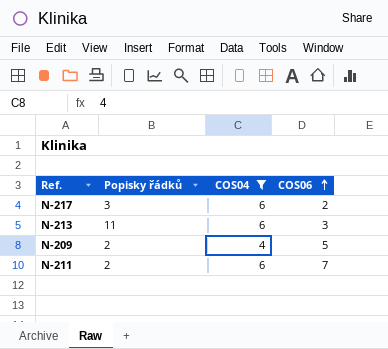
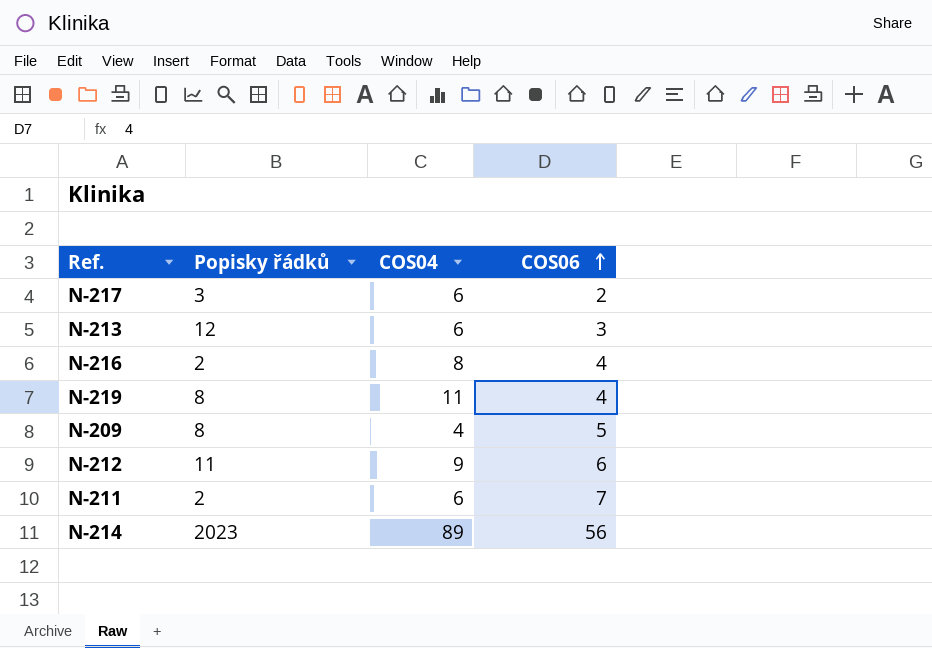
filter: COS04 <= 6 -> none
N-213 | Popisky řádků: 11 -> 12
N-209 | Popisky řádků: 2 -> 8

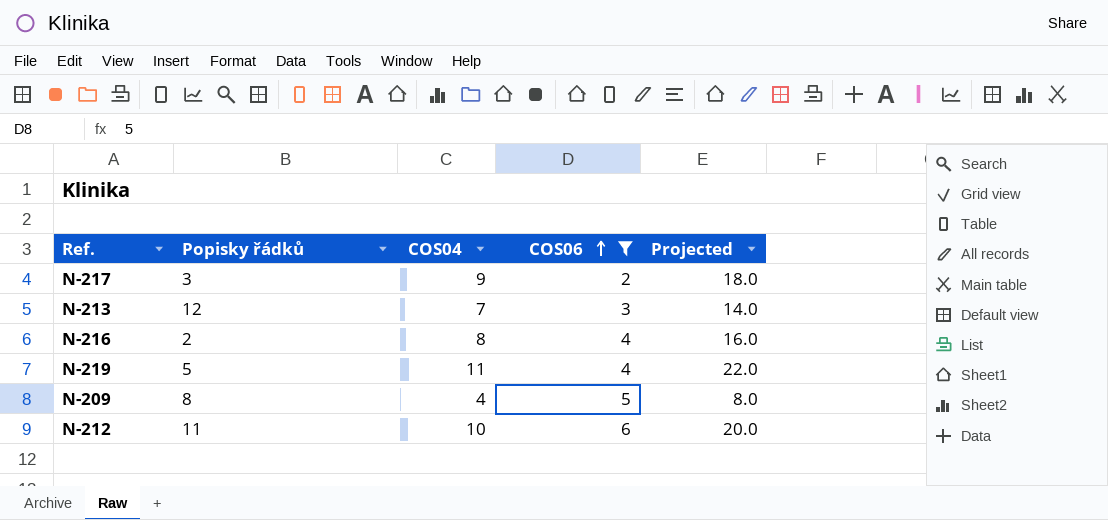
filter: none -> COS06 <= 6
column Projected | formula: none -> [COS04] * 2
N-217 | COS04: 6 -> 9
N-213 | COS04: 6 -> 7
N-219 | Popisky řádků: 8 -> 5
N-212 | COS04: 9 -> 10

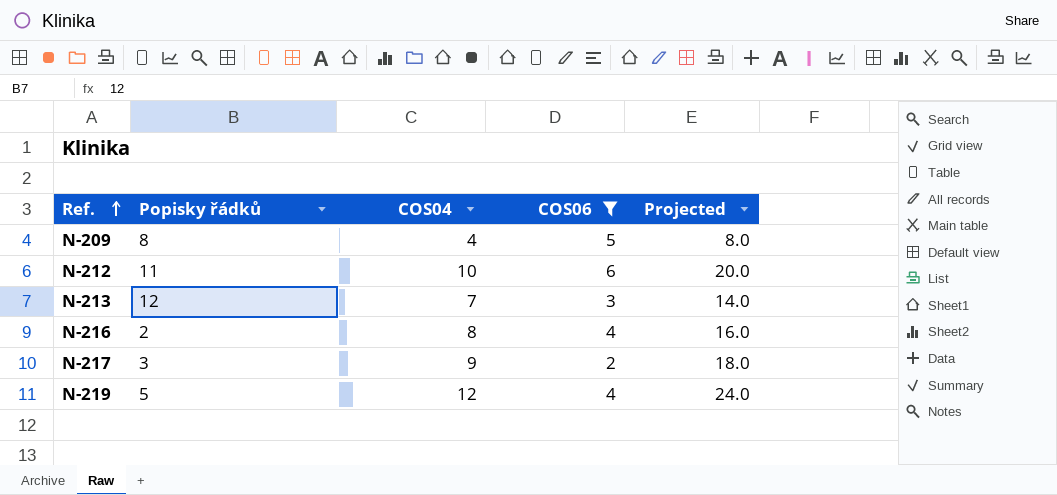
row order: COS06 ascending -> Ref. ascending
N-219 | COS04: 11 -> 12
N-219 | Projected: 22.0 -> 24.0

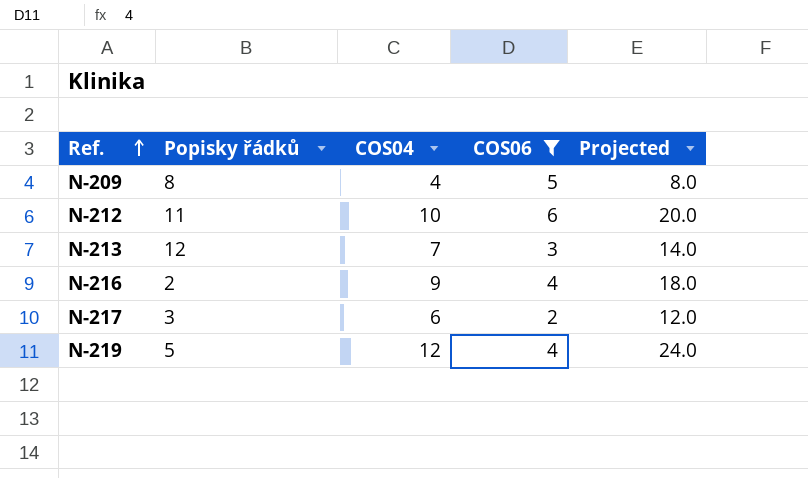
N-216 | COS04: 8 -> 9
N-216 | Projected: 16.0 -> 18.0
N-217 | COS04: 9 -> 6
N-217 | Projected: 18.0 -> 12.0

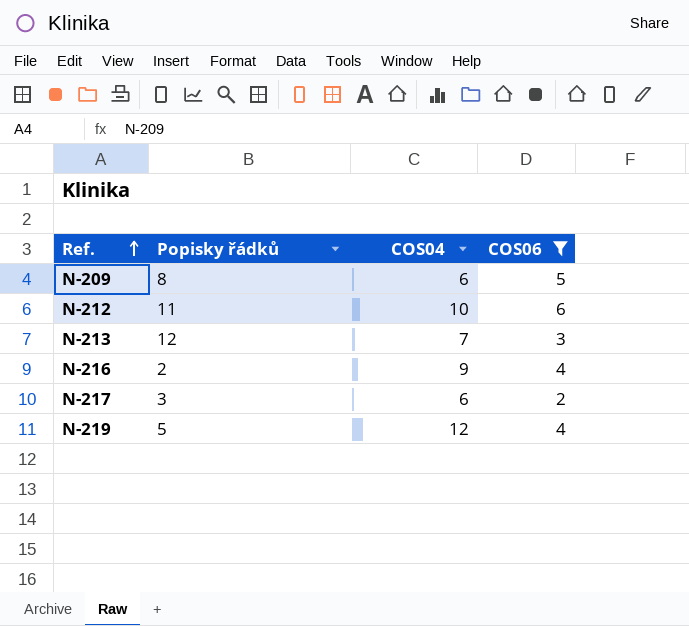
column Projected | formula: [COS04] * 2 -> none
N-209 | COS04: 4 -> 6

